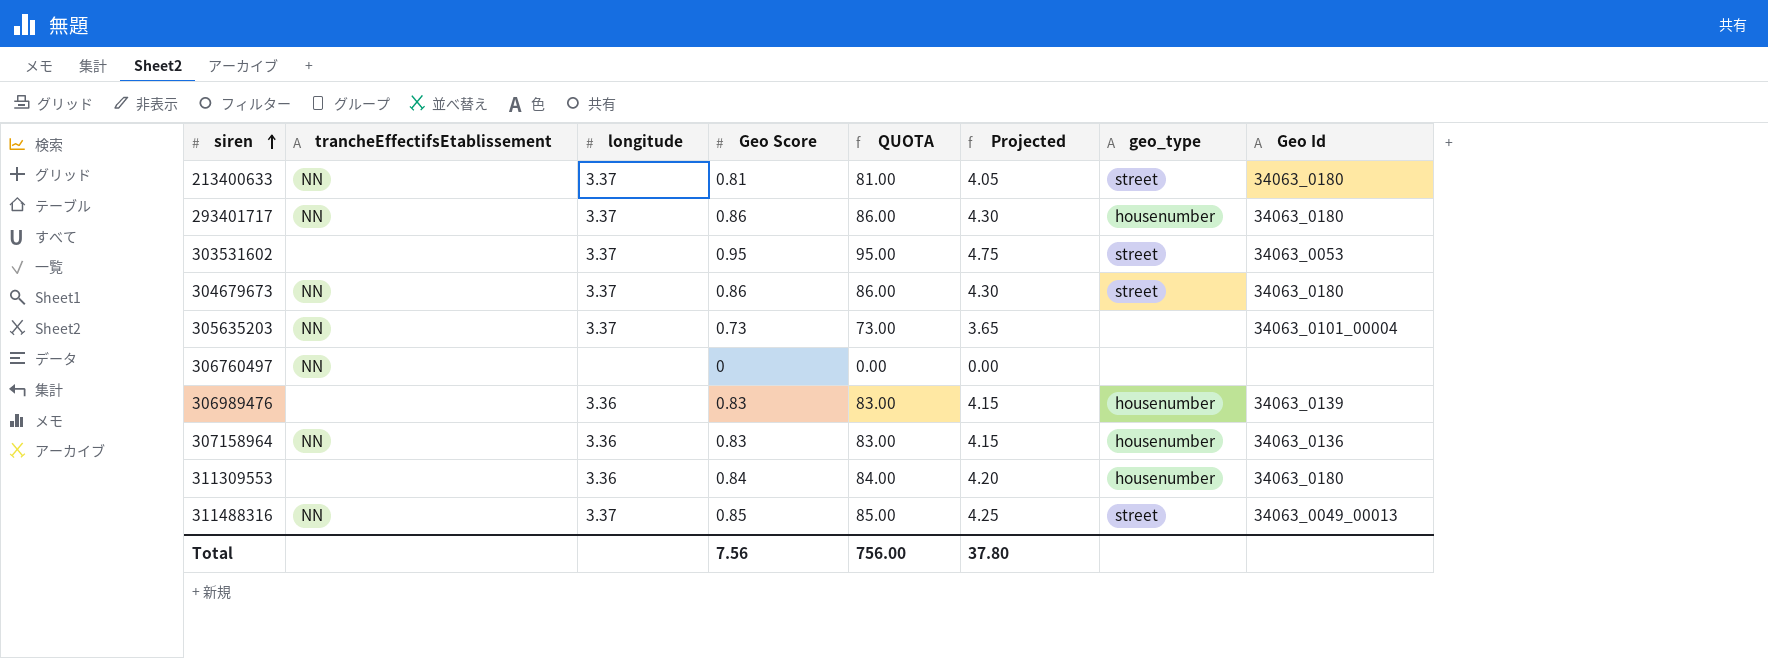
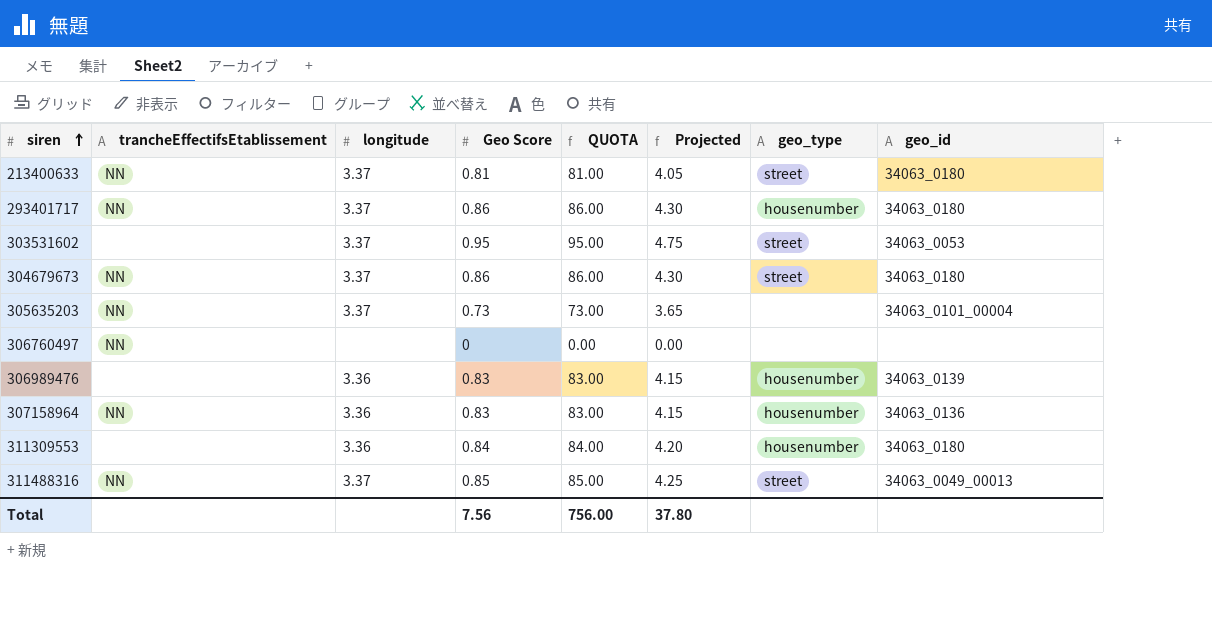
column name: Geo Id -> geo_id

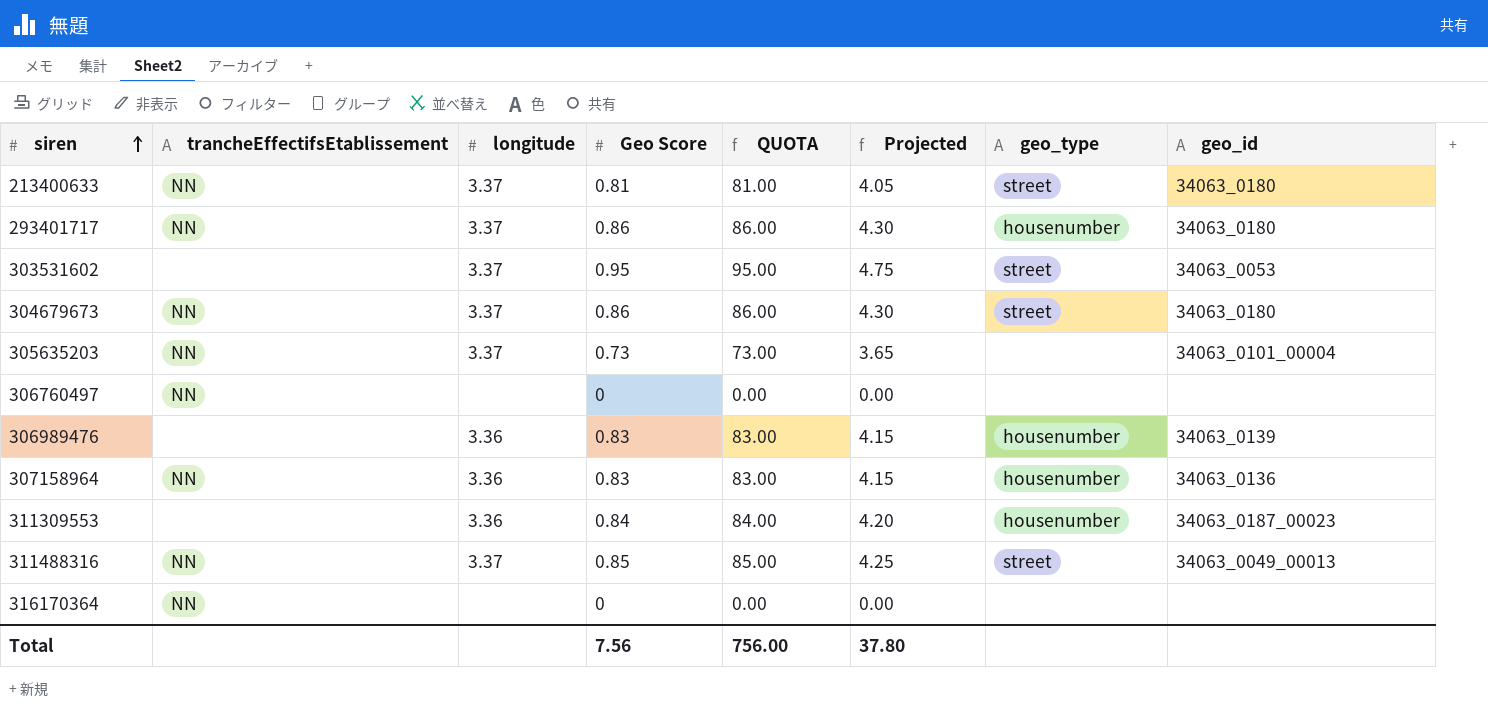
311309553 | geo_id: 34063_0180 -> 34063_0187_00023
row 316170364: none -> NN | none | 0 | 0.00 | 0.00 | none | none

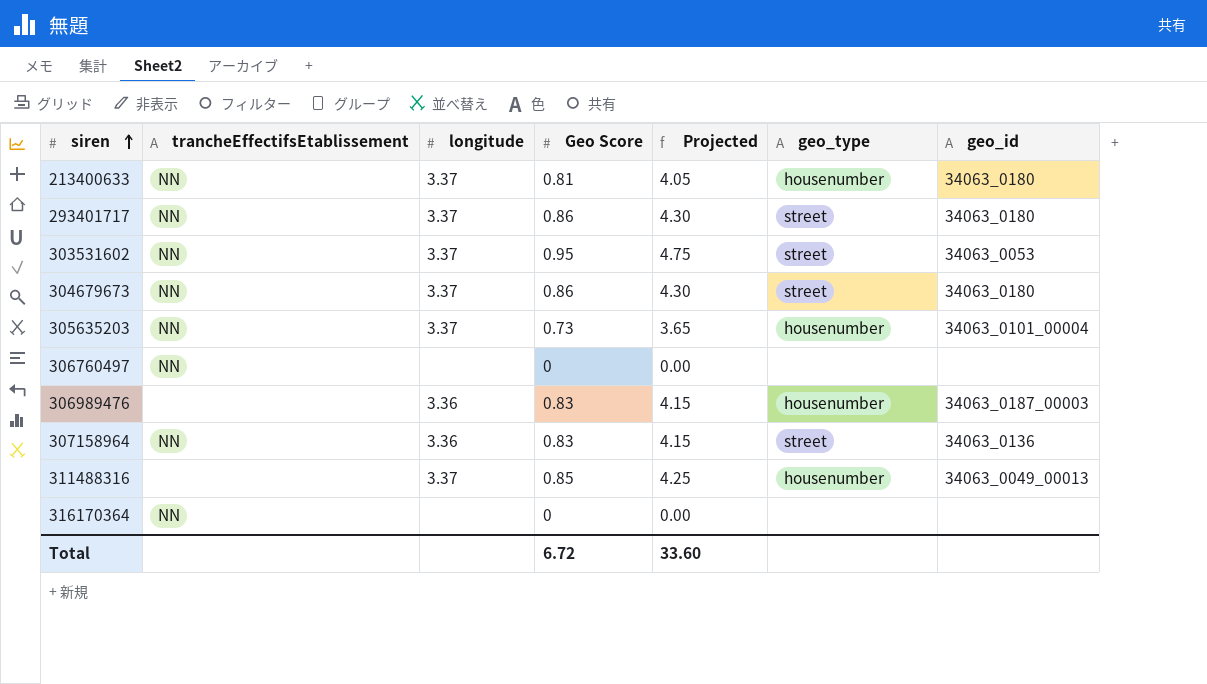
column QUOTA | formula: [Geo Score] * 100 -> none
row 311309553: none | 3.36 | 0.84 | 84.00 | 4.20 | housenumber | 34063_0187_00023 -> none
213400633 | geo_type: street -> housenumber
293401717 | geo_type: housenumber -> street
303531602 | trancheEffectifsEtablissement: none -> NN
305635203 | geo_type: none -> housenumber
306989476 | geo_id: 34063_0139 -> 34063_0187_00003
307158964 | geo_type: housenumber -> street
311488316 | trancheEffectifsEtablissement: NN -> none
311488316 | geo_type: street -> housenumber
Total | Geo Score: 7.56 -> 6.72
Total | Projected: 37.80 -> 33.60

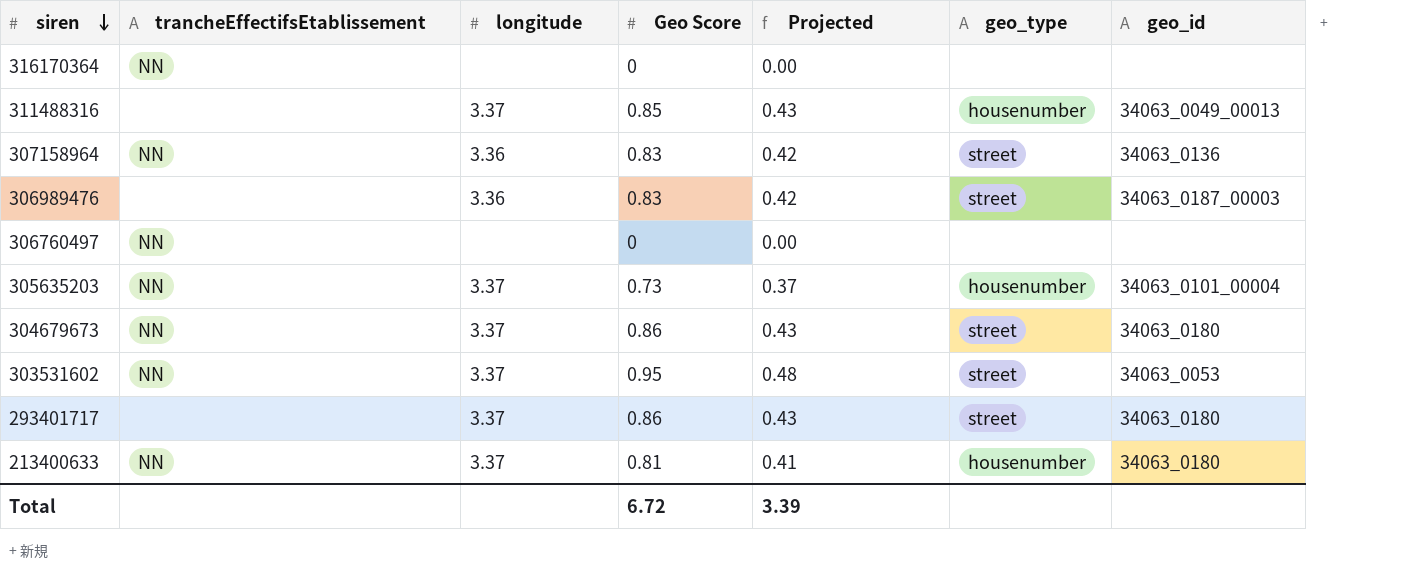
row order: siren ascending -> siren descending
column Projected | formula: [Geo Score] * 5 -> [Geo Score] * 0.5
306989476 | geo_type: housenumber -> street
293401717 | trancheEffectifsEtablissement: NN -> none
Total | Projected: 33.60 -> 3.39

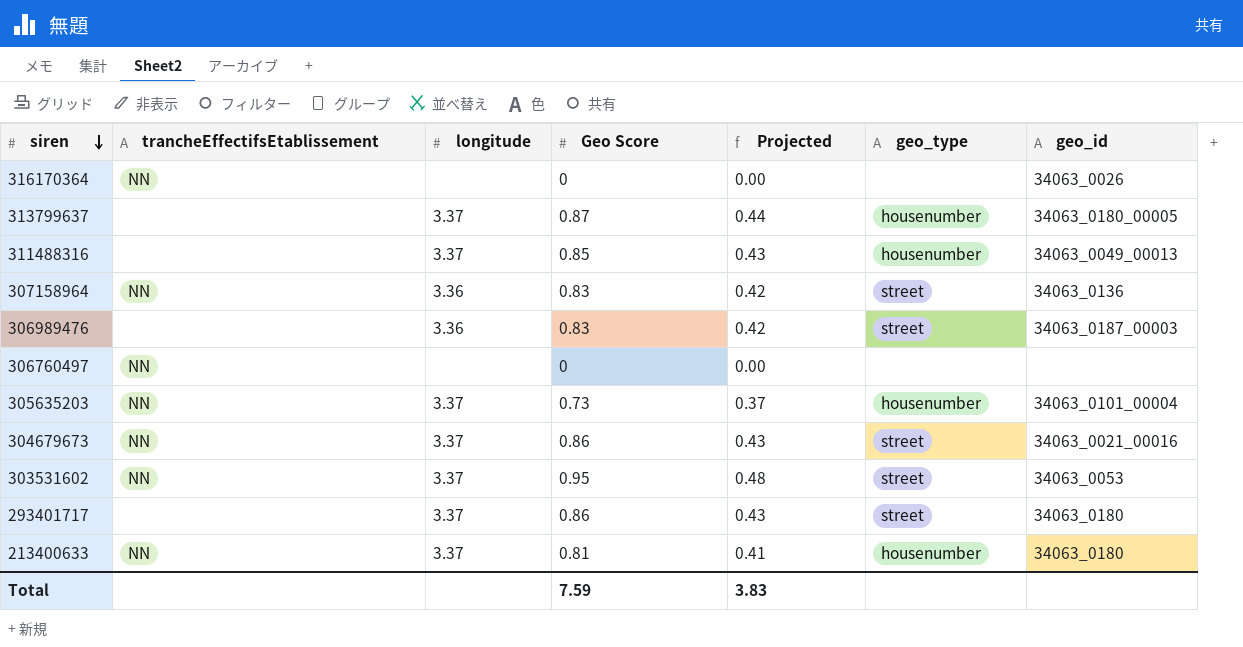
316170364 | geo_id: none -> 34063_0026
row 313799637: none -> none | 3.37 | 0.87 | 0.44 | housenumber | 34063_0180_00005
304679673 | geo_id: 34063_0180 -> 34063_0021_00016
Total | Geo Score: 6.72 -> 7.59
Total | Projected: 3.39 -> 3.83

